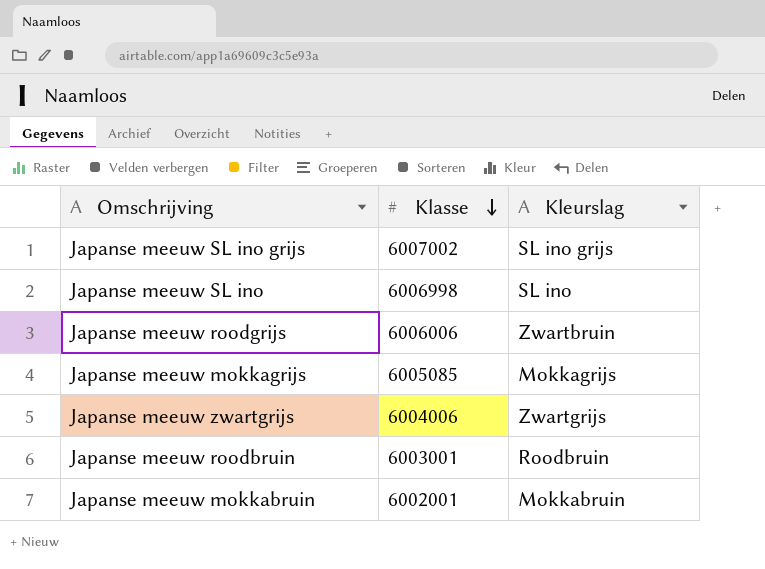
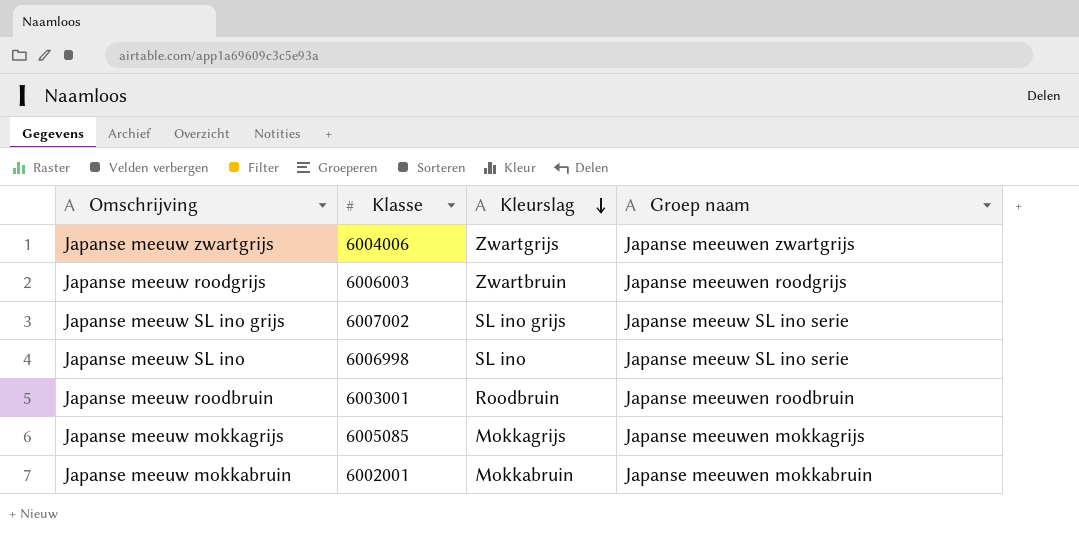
row order: Klasse descending -> Kleurslag descending
column Groep naam | position: none -> 4
Japanse meeuw roodgrijs | Klasse: 6006006 -> 6006003

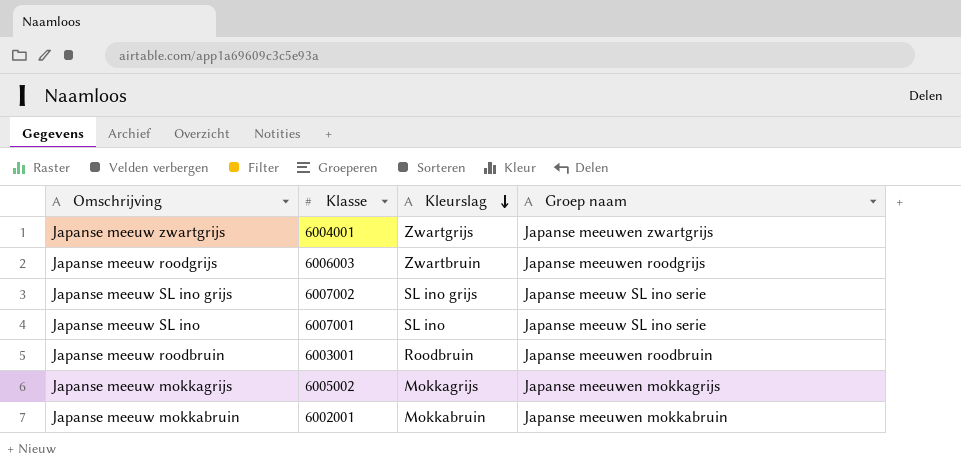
Japanse meeuw zwartgrijs | Klasse: 6004006 -> 6004001
Japanse meeuw SL ino | Klasse: 6006998 -> 6007001
Japanse meeuw mokkagrijs | Klasse: 6005085 -> 6005002

